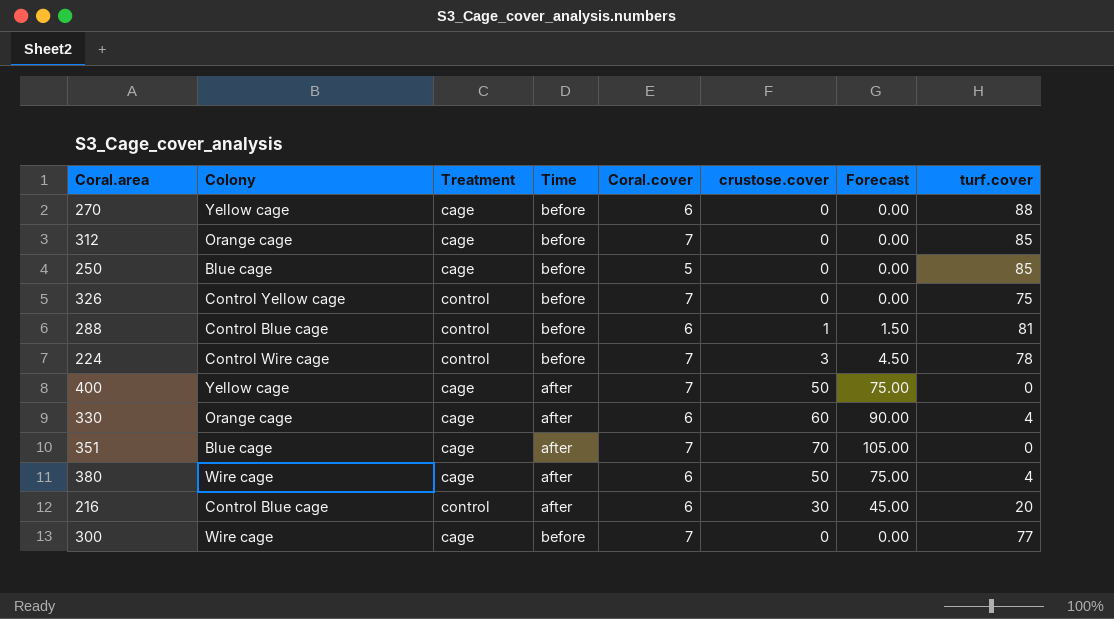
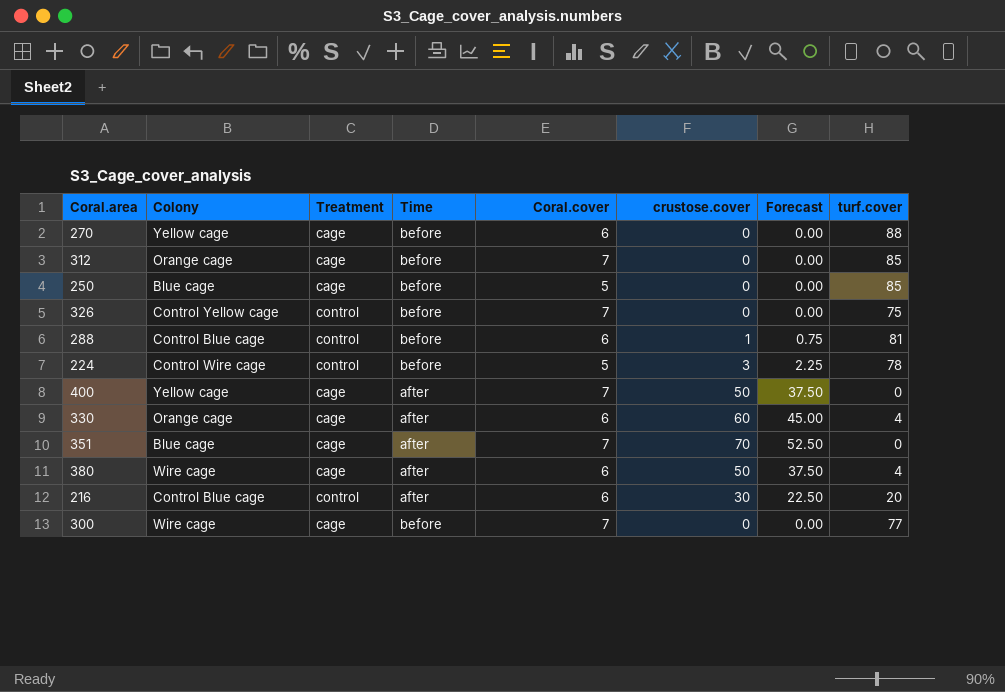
column Forecast | formula: [crustose.cover] * 1.5 -> [crustose.cover] * 0.75
224 | Coral.cover: 7 -> 5

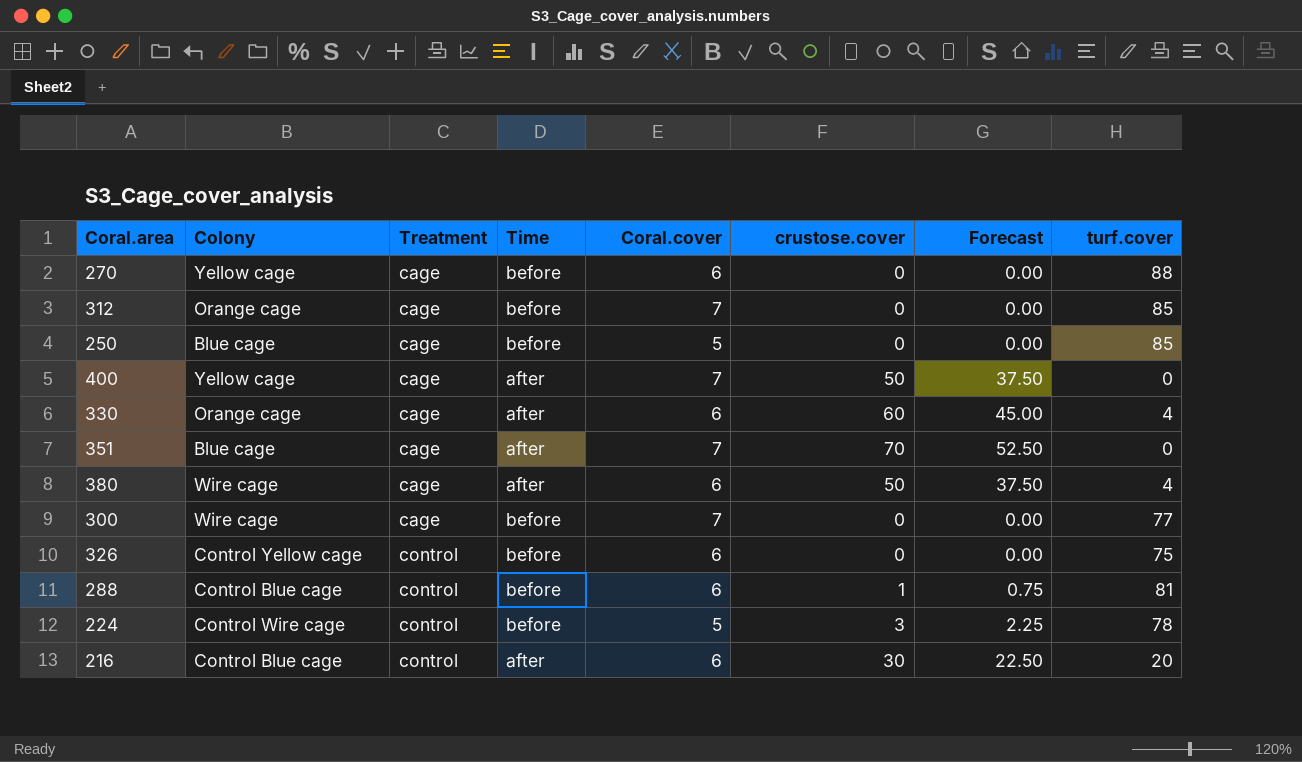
row order: none -> Treatment ascending
326 | Coral.cover: 7 -> 6

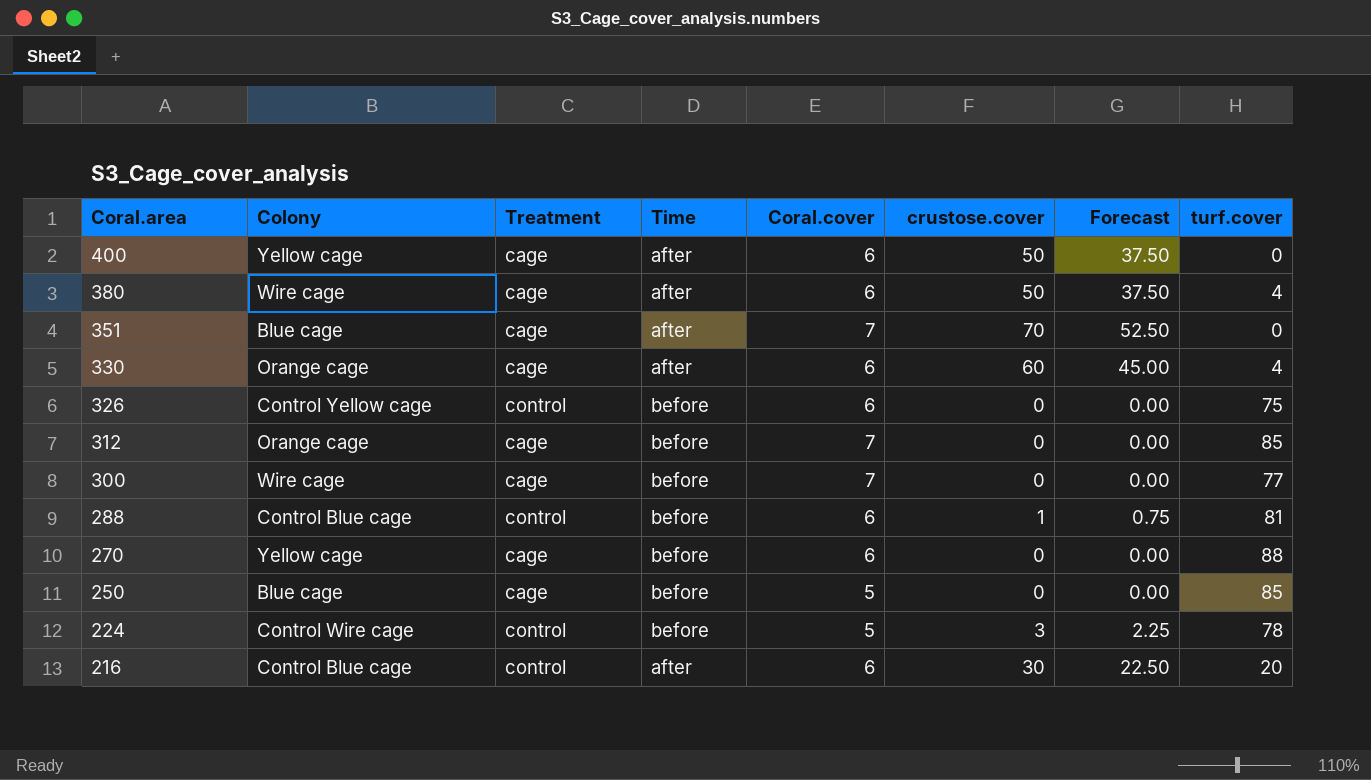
row order: Treatment ascending -> Coral.area descending
400 | Coral.cover: 7 -> 6

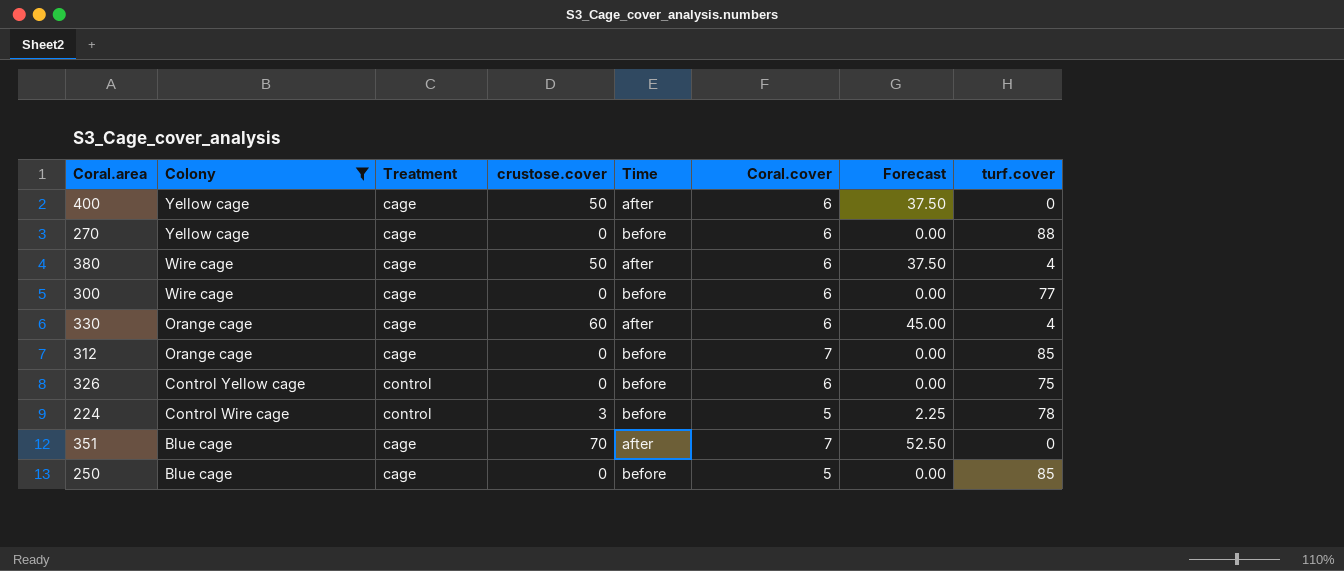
filter: none -> Colony != Control Blue cage
row order: Coral.area descending -> Colony descending
column crustose.cover | position: 6 -> 4
300 | Coral.cover: 7 -> 6

